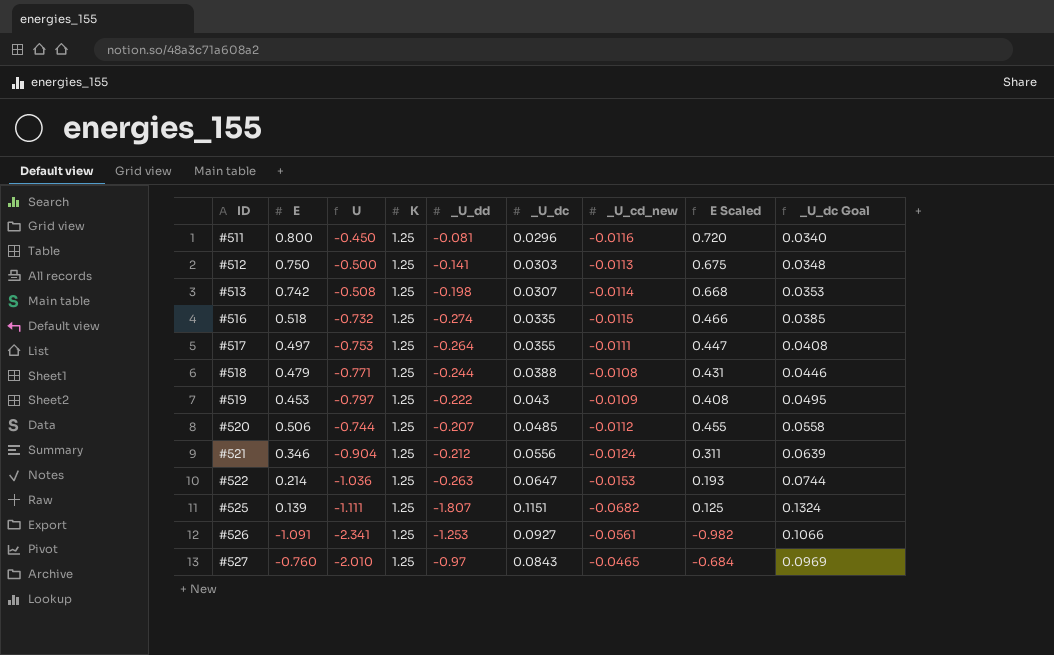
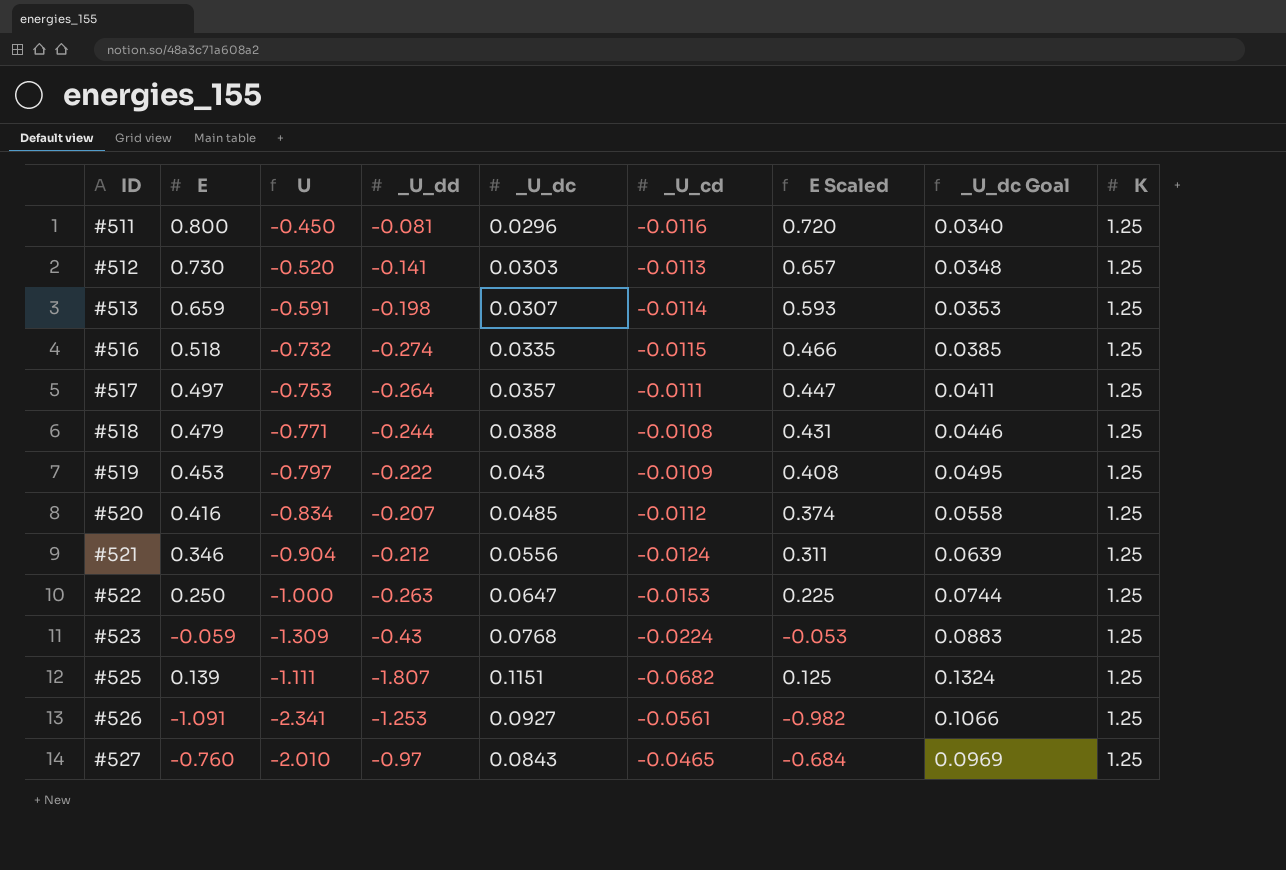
column name: _U_cd_new -> _U_cd
column K | position: 4 -> 9
#512 | E: 0.750 -> 0.730
#512 | U: -0.500 -> -0.520
#512 | E Scaled: 0.675 -> 0.657
#513 | E: 0.742 -> 0.659
#513 | U: -0.508 -> -0.591
#513 | E Scaled: 0.668 -> 0.593
#517 | _U_dc: 0.0355 -> 0.0357
#517 | _U_dc Goal: 0.0408 -> 0.0411
#520 | E: 0.506 -> 0.416
#520 | U: -0.744 -> -0.834
#520 | E Scaled: 0.455 -> 0.374
#522 | E: 0.214 -> 0.250
#522 | U: -1.036 -> -1.000
#522 | E Scaled: 0.193 -> 0.225
row #523: none -> -0.059 | -1.309 | -0.43 | 0.0768 | -0.0224 | -0.053 | 0.0883 | 1.25

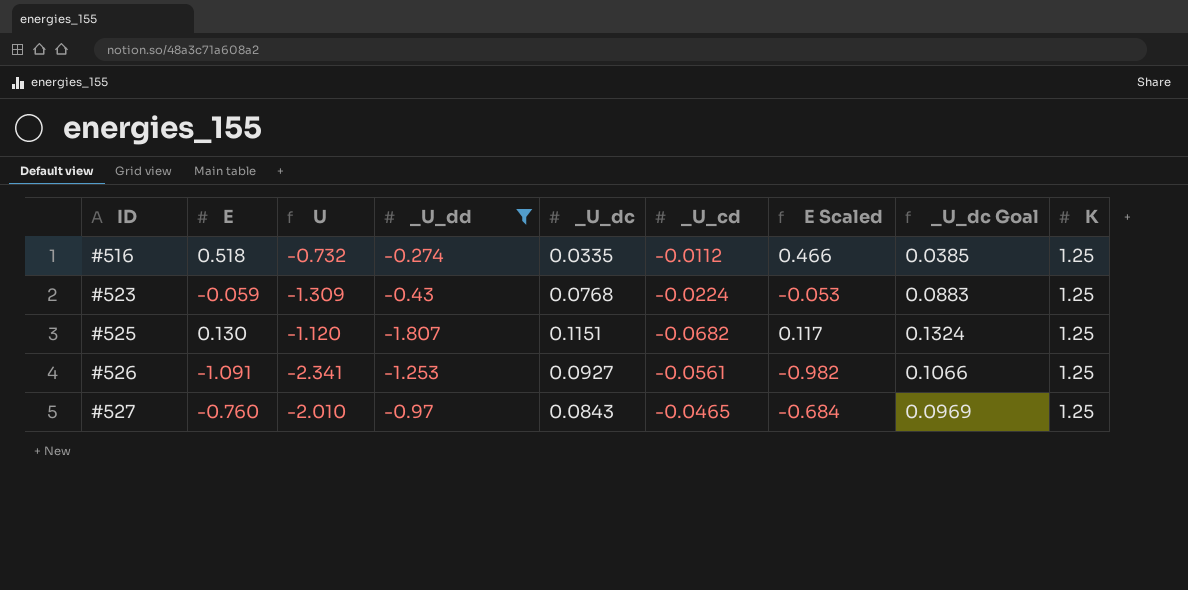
filter: none -> _U_dd <= -0.274
#516 | _U_cd: -0.0115 -> -0.0112
#525 | E: 0.139 -> 0.130
#525 | U: -1.111 -> -1.120
#525 | E Scaled: 0.125 -> 0.117

